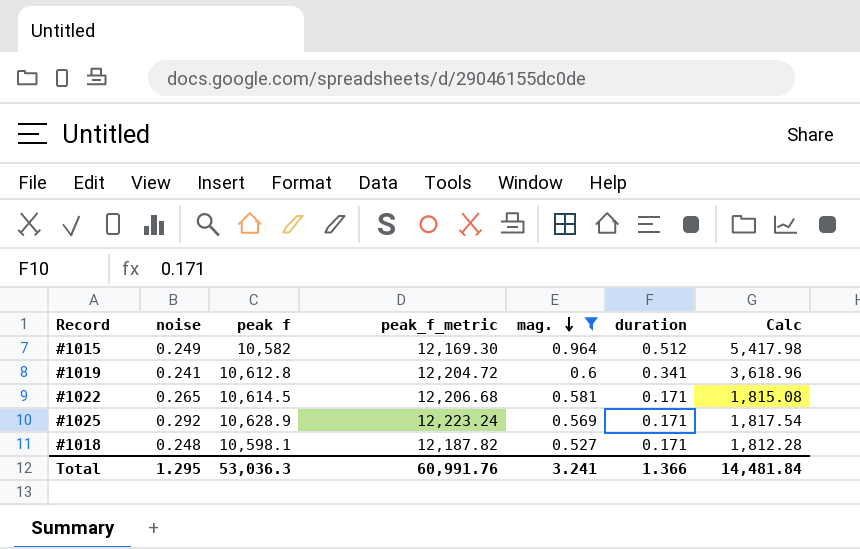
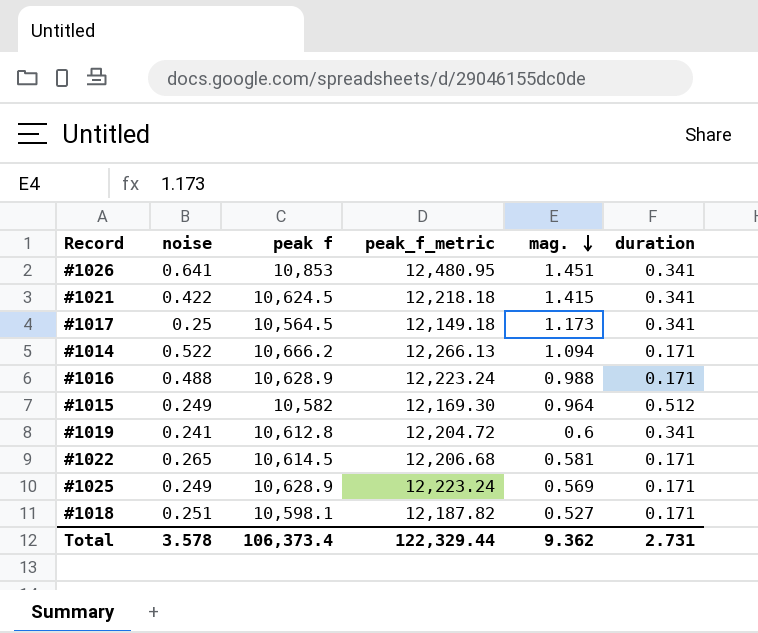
filter: mag. <= 0.964 -> none
column Calc | formula: [peak f] * [duration] -> none
#1025 | noise: 0.292 -> 0.249
#1018 | noise: 0.248 -> 0.251
Total | noise: 1.295 -> 3.578
Total | peak f: 53,036.3 -> 106,373.4
Total | peak_f_metric: 60,991.76 -> 122,329.44
Total | mag.: 3.241 -> 9.362
Total | duration: 1.366 -> 2.731

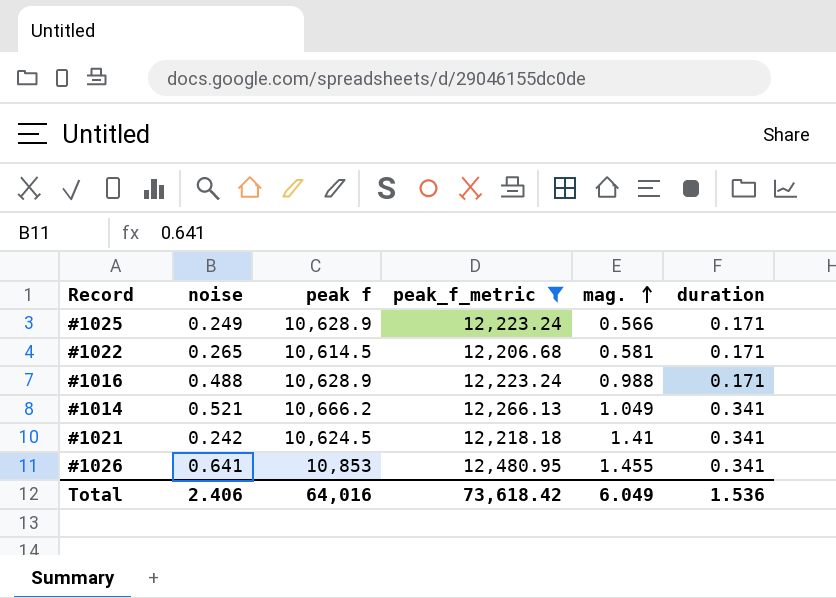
filter: none -> peak_f_metric >= 12,206.68
row order: mag. descending -> mag. ascending
#1025 | mag.: 0.569 -> 0.566
#1014 | noise: 0.522 -> 0.521
#1014 | mag.: 1.094 -> 1.049
#1014 | duration: 0.171 -> 0.341
#1021 | noise: 0.422 -> 0.242
#1021 | mag.: 1.415 -> 1.41
#1026 | mag.: 1.451 -> 1.455
Total | noise: 3.578 -> 2.406
Total | peak f: 106,373.4 -> 64,016
Total | peak_f_metric: 122,329.44 -> 73,618.42
Total | mag.: 9.362 -> 6.049
Total | duration: 2.731 -> 1.536

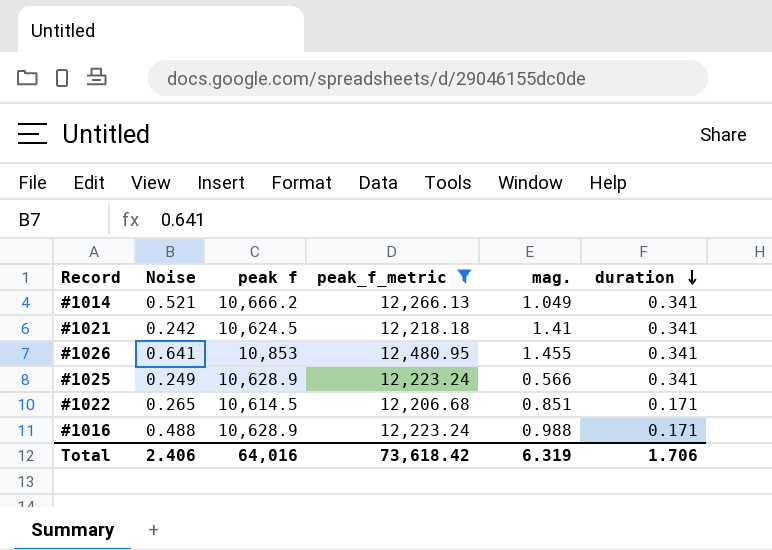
row order: mag. ascending -> duration descending
column name: noise -> Noise
#1025 | duration: 0.171 -> 0.341
#1022 | mag.: 0.581 -> 0.851
Total | mag.: 6.049 -> 6.319
Total | duration: 1.536 -> 1.706

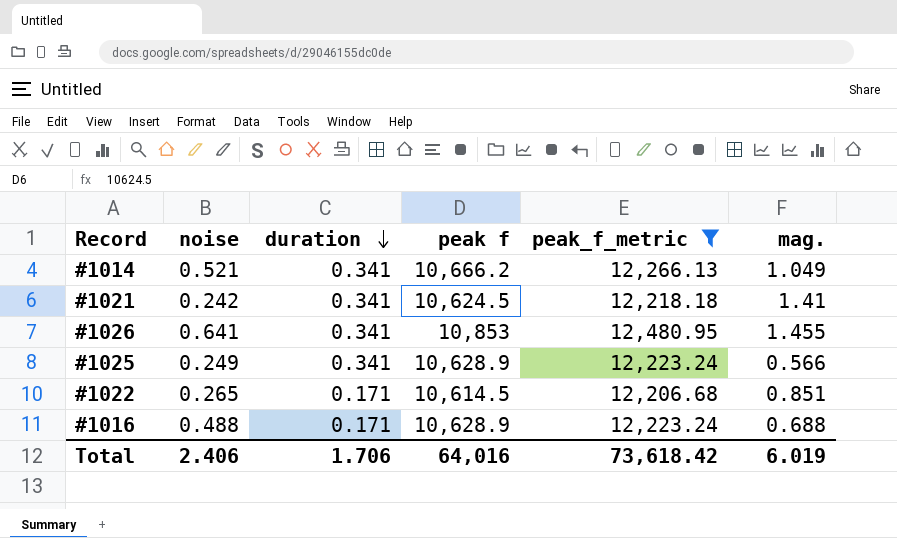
column name: Noise -> noise
column duration | position: 6 -> 3
#1016 | mag.: 0.988 -> 0.688
Total | mag.: 6.319 -> 6.019

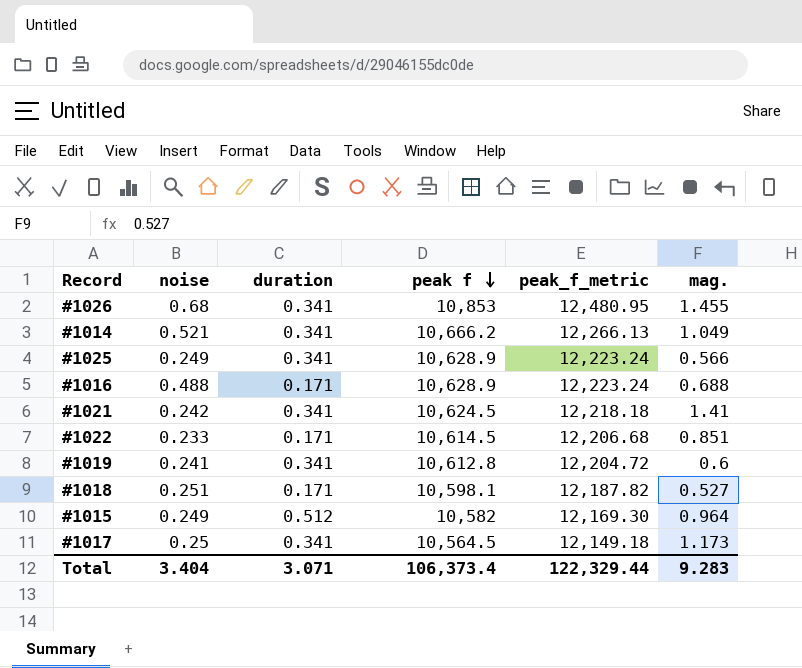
filter: peak_f_metric >= 12,206.68 -> none
row order: duration descending -> peak f descending
#1026 | noise: 0.641 -> 0.68
#1022 | noise: 0.265 -> 0.233
Total | noise: 2.406 -> 3.404
Total | duration: 1.706 -> 3.071
Total | peak f: 64,016 -> 106,373.4
Total | peak_f_metric: 73,618.42 -> 122,329.44
Total | mag.: 6.019 -> 9.283

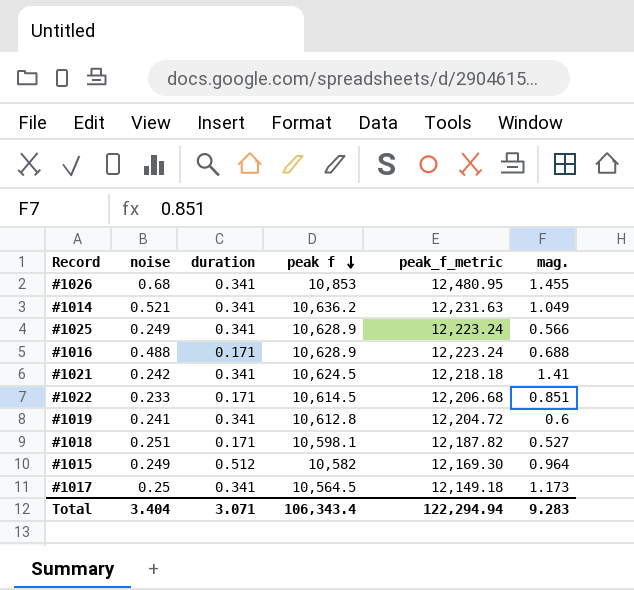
#1014 | peak f: 10,666.2 -> 10,636.2
#1014 | peak_f_metric: 12,266.13 -> 12,231.63
Total | peak f: 106,373.4 -> 106,343.4
Total | peak_f_metric: 122,329.44 -> 122,294.94

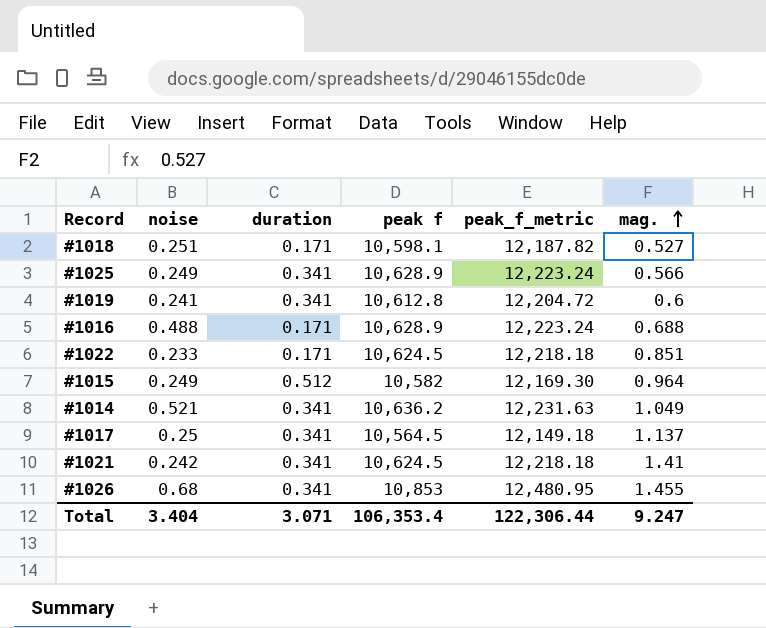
row order: peak f descending -> mag. ascending
#1022 | peak f: 10,614.5 -> 10,624.5
#1022 | peak_f_metric: 12,206.68 -> 12,218.18
#1017 | mag.: 1.173 -> 1.137
Total | peak f: 106,343.4 -> 106,353.4
Total | peak_f_metric: 122,294.94 -> 122,306.44
Total | mag.: 9.283 -> 9.247

